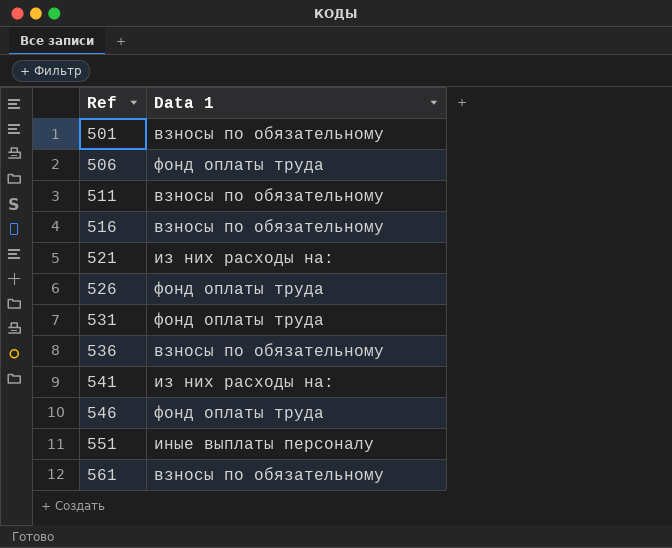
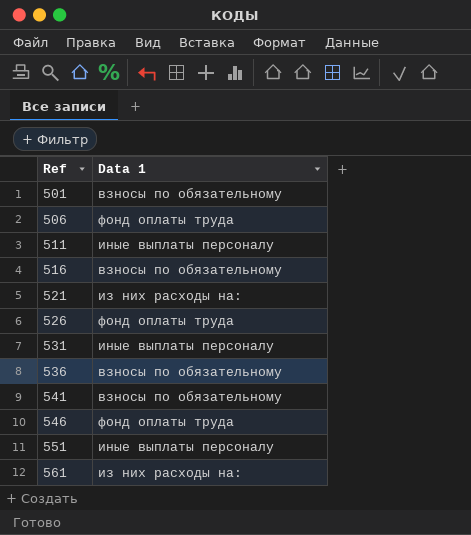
511 | Data 1: взносы по обязательному -> иные выплаты персоналу
531 | Data 1: фонд оплаты труда -> иные выплаты персоналу
541 | Data 1: из них расходы на: -> взносы по обязательному
561 | Data 1: взносы по обязательному -> из них расходы на:

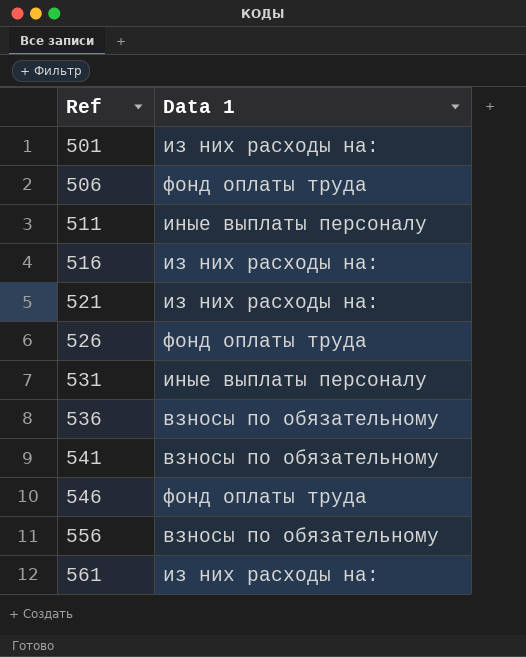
row 551: иные выплаты персоналу -> none
501 | Data 1: взносы по обязательному -> из них расходы на:
516 | Data 1: взносы по обязательному -> из них расходы на:
row 556: none -> взносы по обязательному

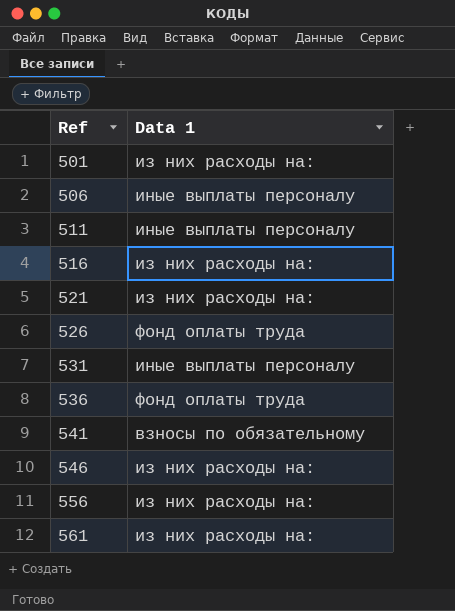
506 | Data 1: фонд оплаты труда -> иные выплаты персоналу
536 | Data 1: взносы по обязательному -> фонд оплаты труда
546 | Data 1: фонд оплаты труда -> из них расходы на:
556 | Data 1: взносы по обязательному -> из них расходы на:

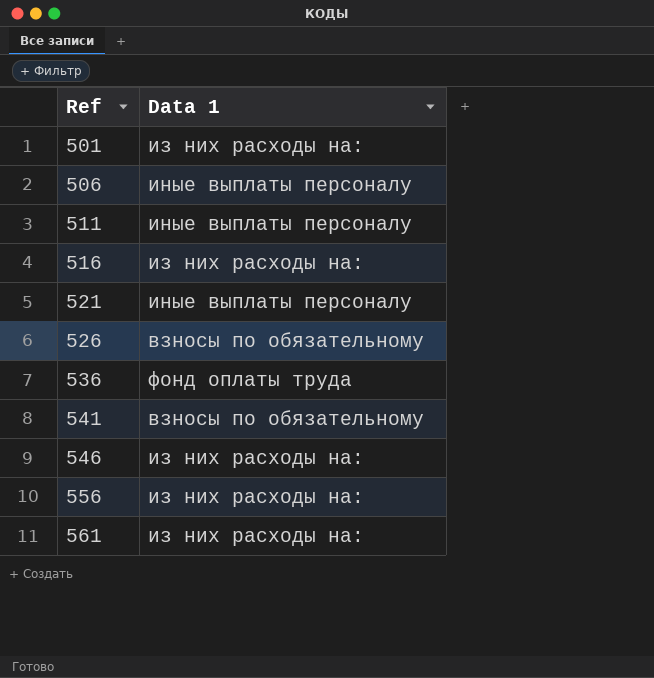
row 531: иные выплаты персоналу -> none
521 | Data 1: из них расходы на: -> иные выплаты персоналу
526 | Data 1: фонд оплаты труда -> взносы по обязательному

